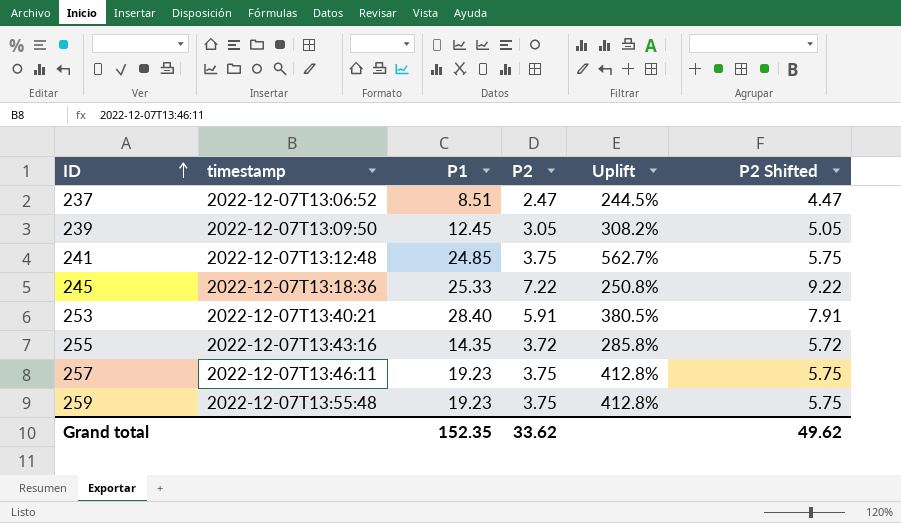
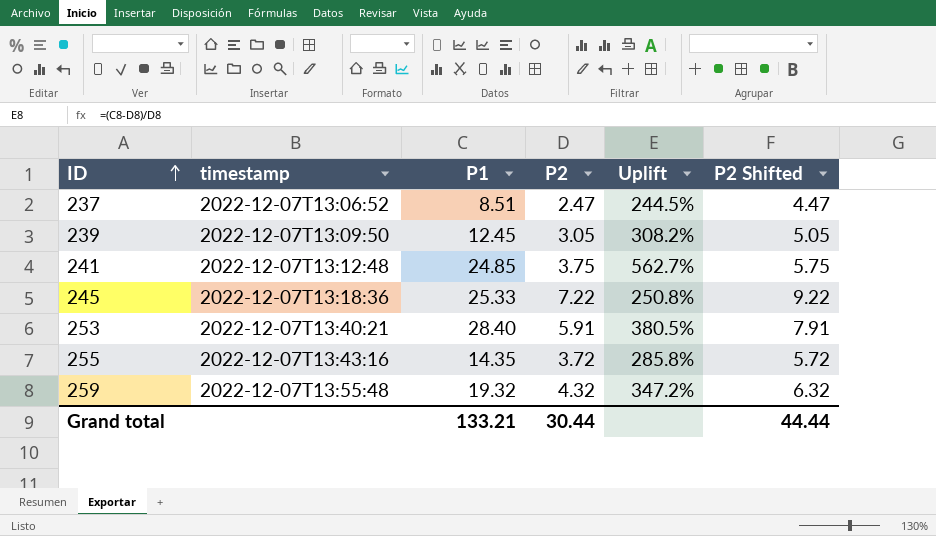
row 257: 2022-12-07T13:46:11 | 19.23 | 3.75 | 412.8% | 5.75 -> none
259 | P1: 19.23 -> 19.32
259 | P2: 3.75 -> 4.32
259 | Uplift: 412.8% -> 347.2%
259 | P2 Shifted: 5.75 -> 6.32
Grand total | P1: 152.35 -> 133.21
Grand total | P2: 33.62 -> 30.44
Grand total | P2 Shifted: 49.62 -> 44.44

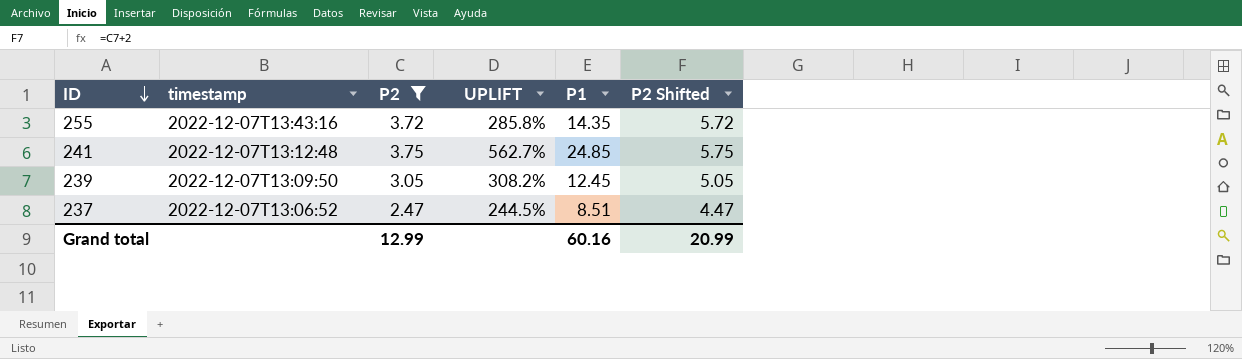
filter: none -> P2 <= 3.75
row order: ID ascending -> ID descending
column name: Uplift -> UPLIFT
column P1 | position: 3 -> 5
Grand total | P2: 30.44 -> 12.99
Grand total | P1: 133.21 -> 60.16
Grand total | P2 Shifted: 44.44 -> 20.99

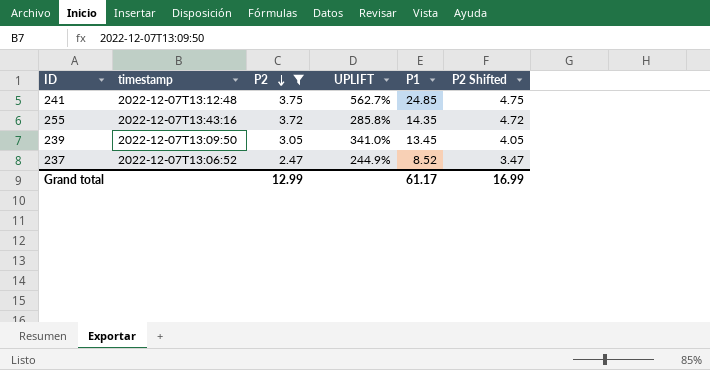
row order: ID descending -> P2 descending
column P2 Shifted | formula: [P2] + 2 -> [P2] + 1
239 | UPLIFT: 308.2% -> 341.0%
239 | P1: 12.45 -> 13.45
237 | UPLIFT: 244.5% -> 244.9%
237 | P1: 8.51 -> 8.52
Grand total | P1: 60.16 -> 61.17
Grand total | P2 Shifted: 20.99 -> 16.99

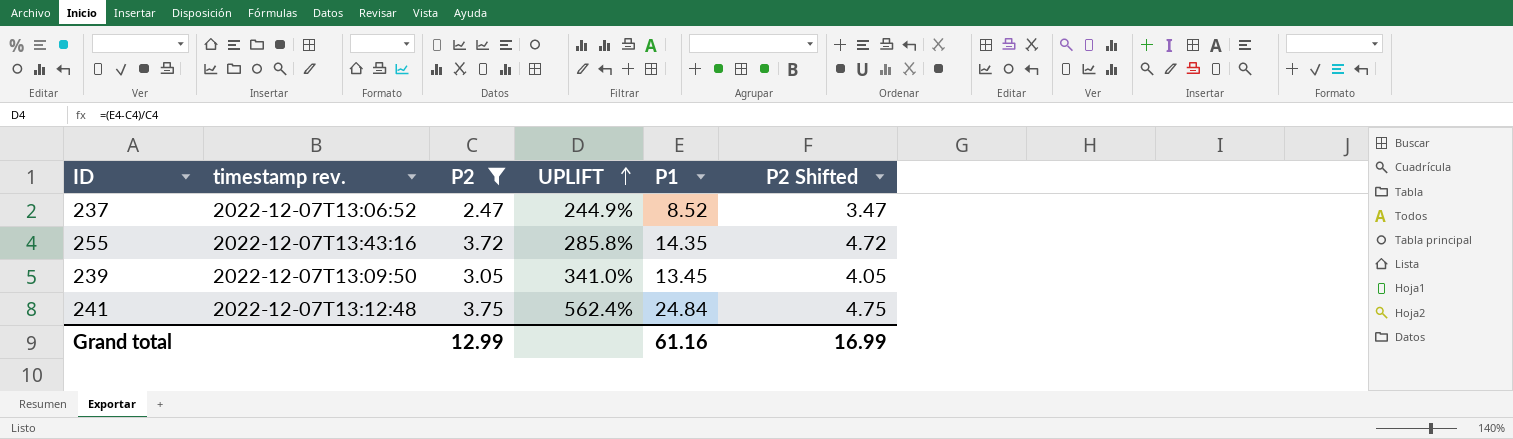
row order: P2 descending -> UPLIFT ascending
column name: timestamp -> timestamp rev.
241 | UPLIFT: 562.7% -> 562.4%
241 | P1: 24.85 -> 24.84
Grand total | P1: 61.17 -> 61.16

